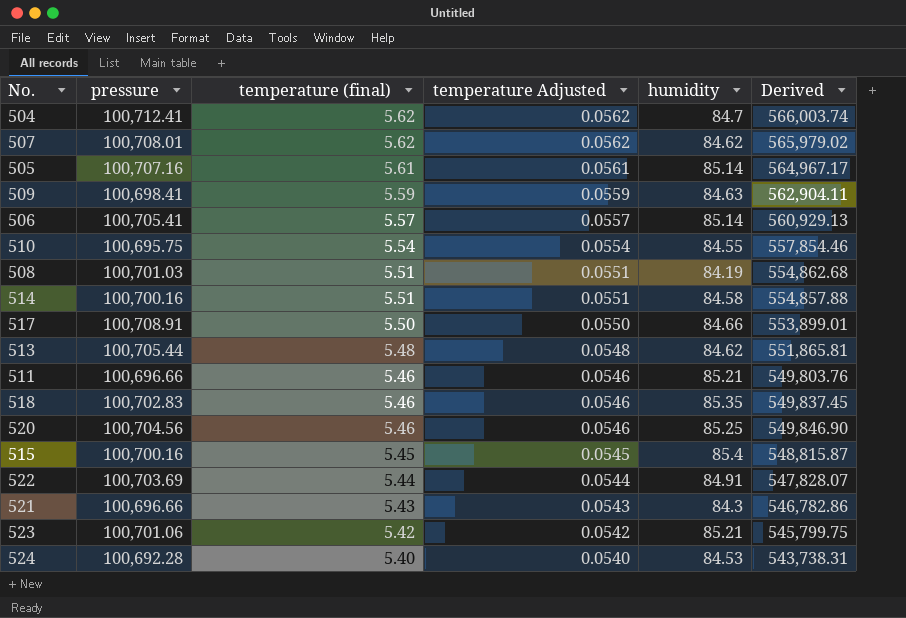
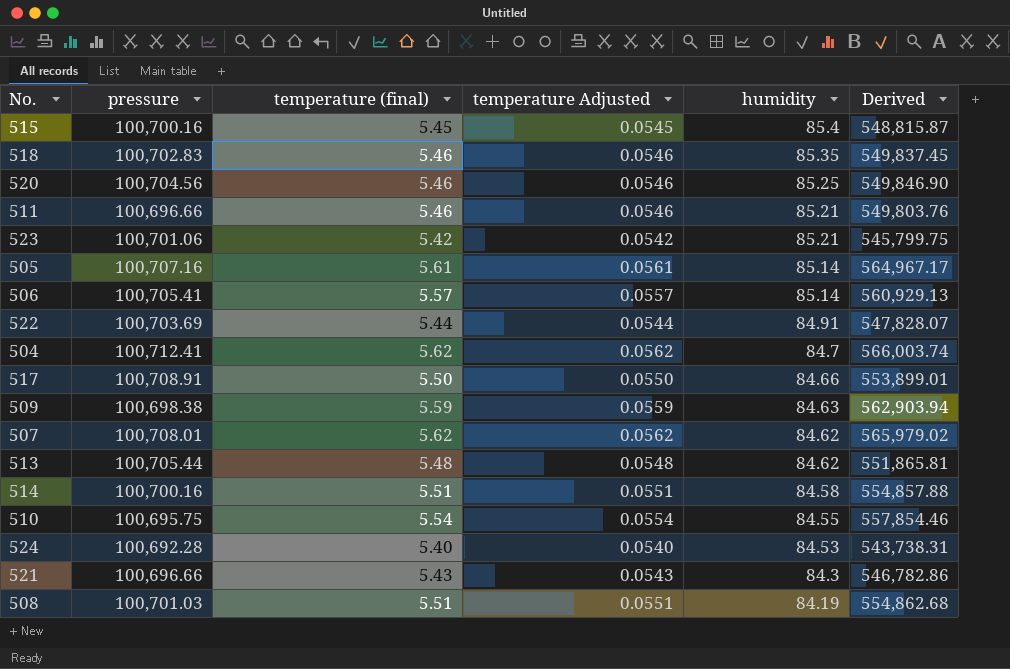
row order: temperature (final) descending -> humidity descending
509 | pressure: 100,698.41 -> 100,698.38
509 | Derived: 562,904.11 -> 562,903.94

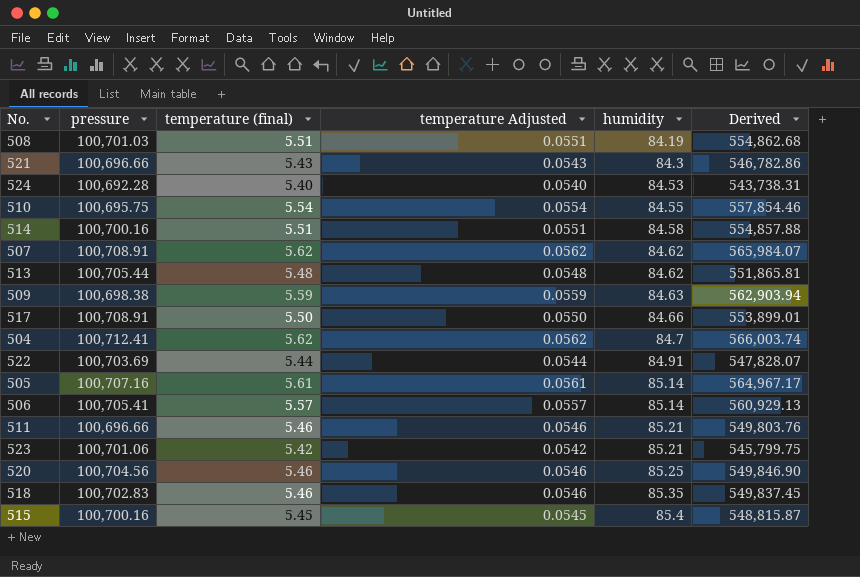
row order: humidity descending -> humidity ascending
507 | pressure: 100,708.01 -> 100,708.91
507 | Derived: 565,979.02 -> 565,984.07

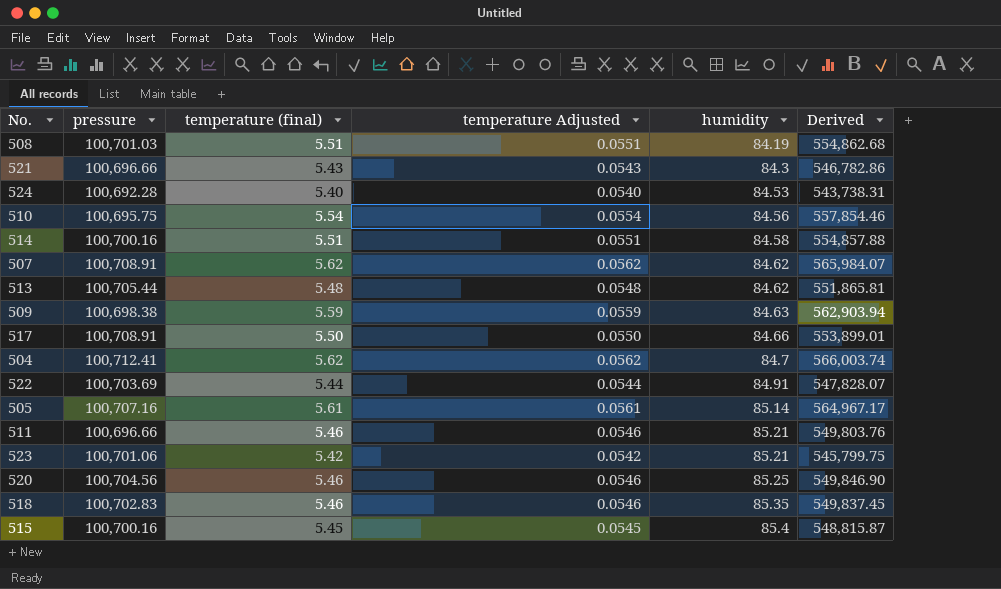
row 506: 100,705.41 | 5.57 | 0.0557 | 85.14 | 560,929.13 -> none
510 | humidity: 84.55 -> 84.56

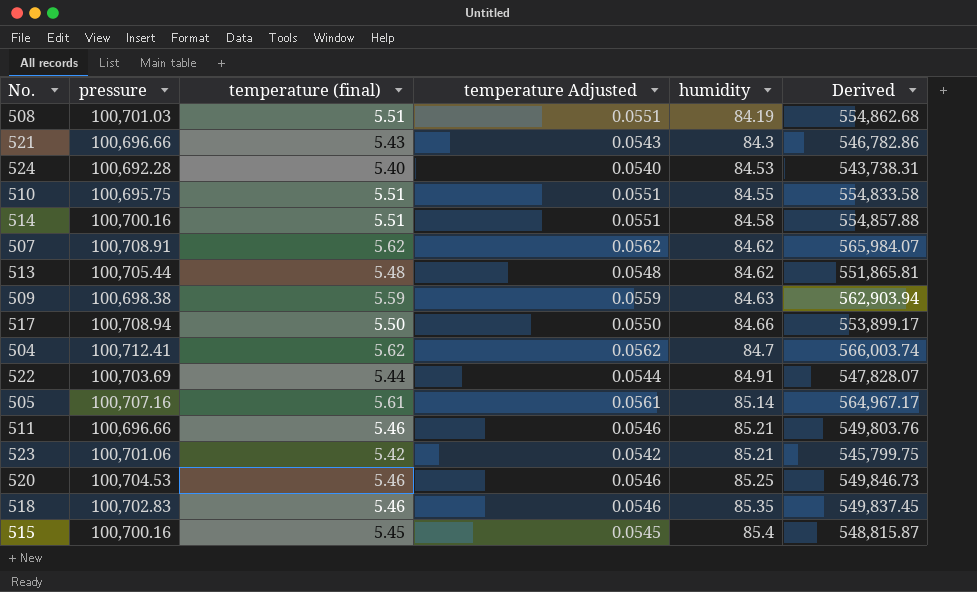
510 | temperature (final): 5.54 -> 5.51
510 | temperature Adjusted: 0.0554 -> 0.0551
510 | humidity: 84.56 -> 84.55
510 | Derived: 557,854.46 -> 554,833.58
517 | pressure: 100,708.91 -> 100,708.94
517 | Derived: 553,899.01 -> 553,899.17
520 | pressure: 100,704.56 -> 100,704.53
520 | Derived: 549,846.90 -> 549,846.73

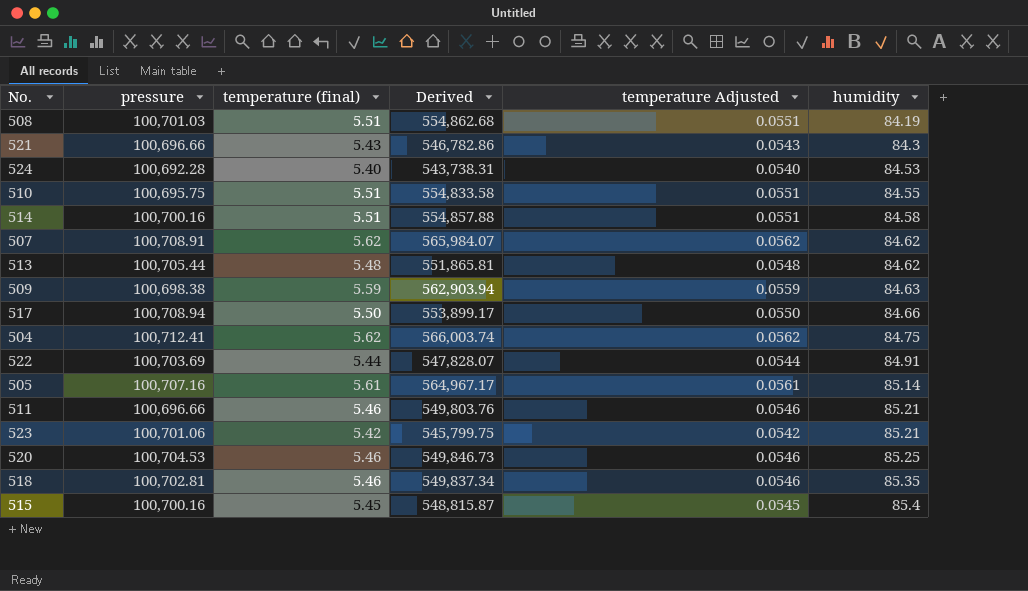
column Derived | position: 6 -> 4
504 | humidity: 84.7 -> 84.75
518 | pressure: 100,702.83 -> 100,702.81
518 | Derived: 549,837.45 -> 549,837.34

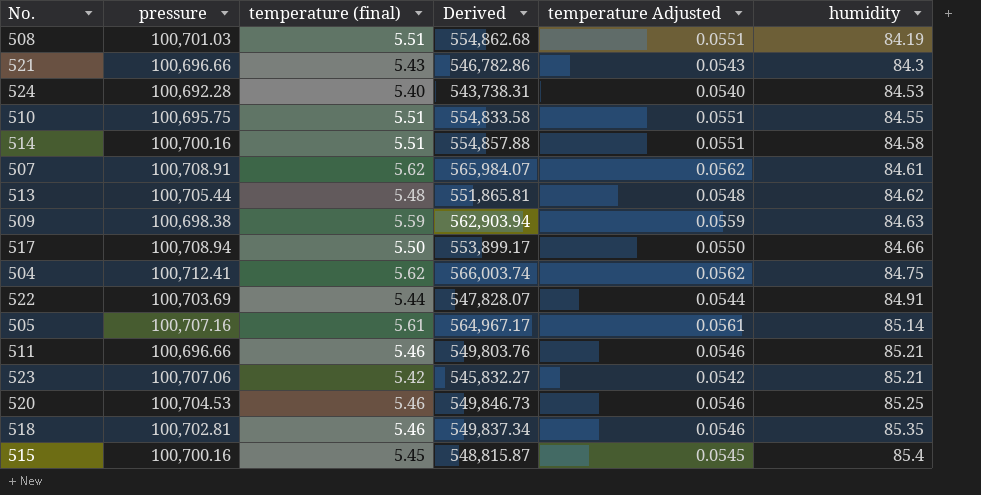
507 | humidity: 84.62 -> 84.61
523 | pressure: 100,701.06 -> 100,707.06
523 | Derived: 545,799.75 -> 545,832.27

